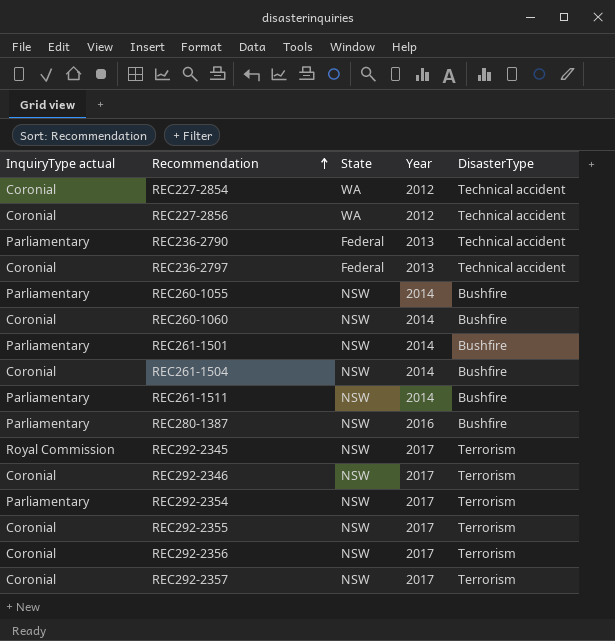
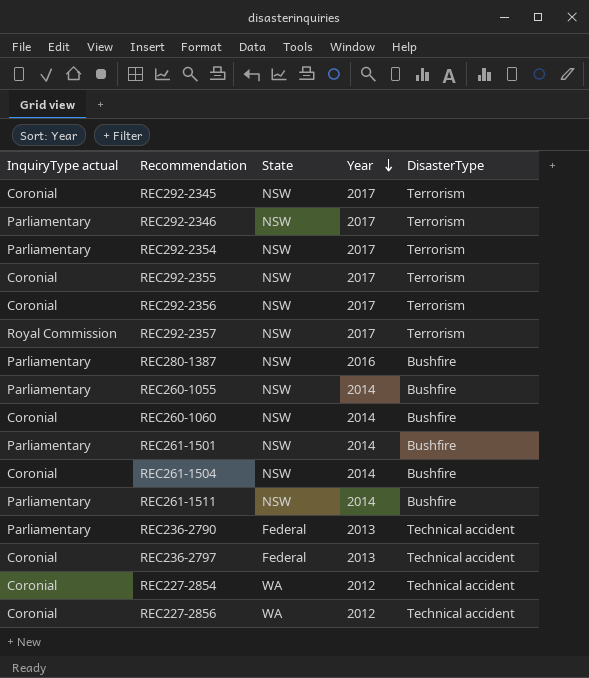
row order: Recommendation ascending -> Year descending
REC292-2345 | InquiryType actual: Royal Commission -> Coronial
REC292-2346 | InquiryType actual: Coronial -> Parliamentary
REC292-2357 | InquiryType actual: Coronial -> Royal Commission

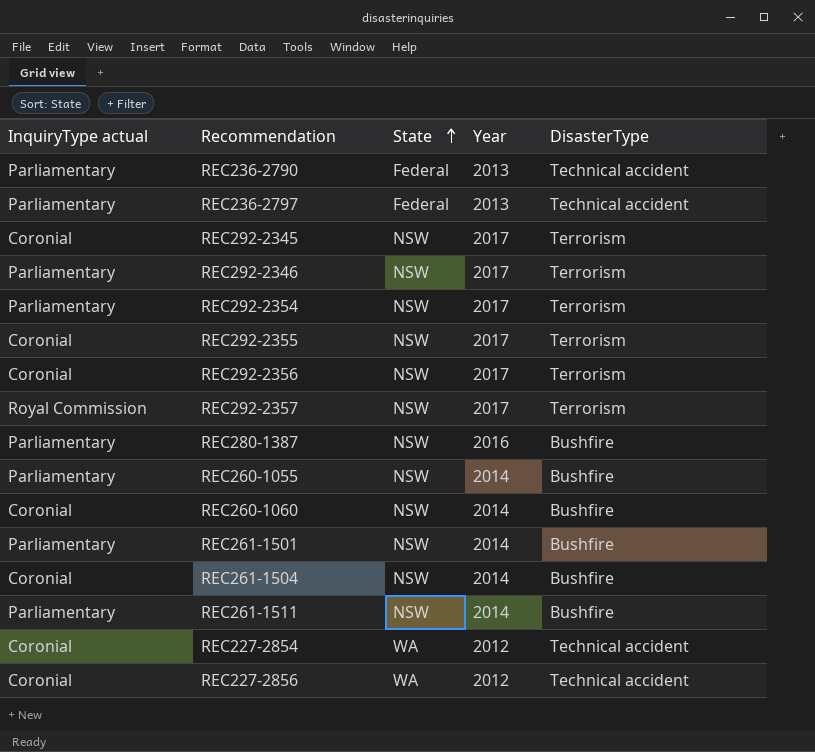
row order: Year descending -> State ascending
REC236-2797 | InquiryType actual: Coronial -> Parliamentary

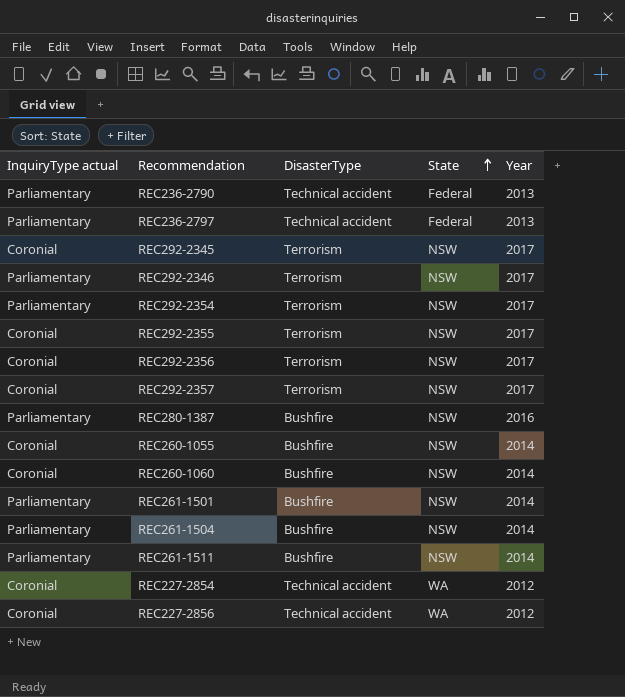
column DisasterType | position: 5 -> 3
REC292-2357 | InquiryType actual: Royal Commission -> Coronial
REC260-1055 | InquiryType actual: Parliamentary -> Coronial
REC261-1504 | InquiryType actual: Coronial -> Parliamentary

